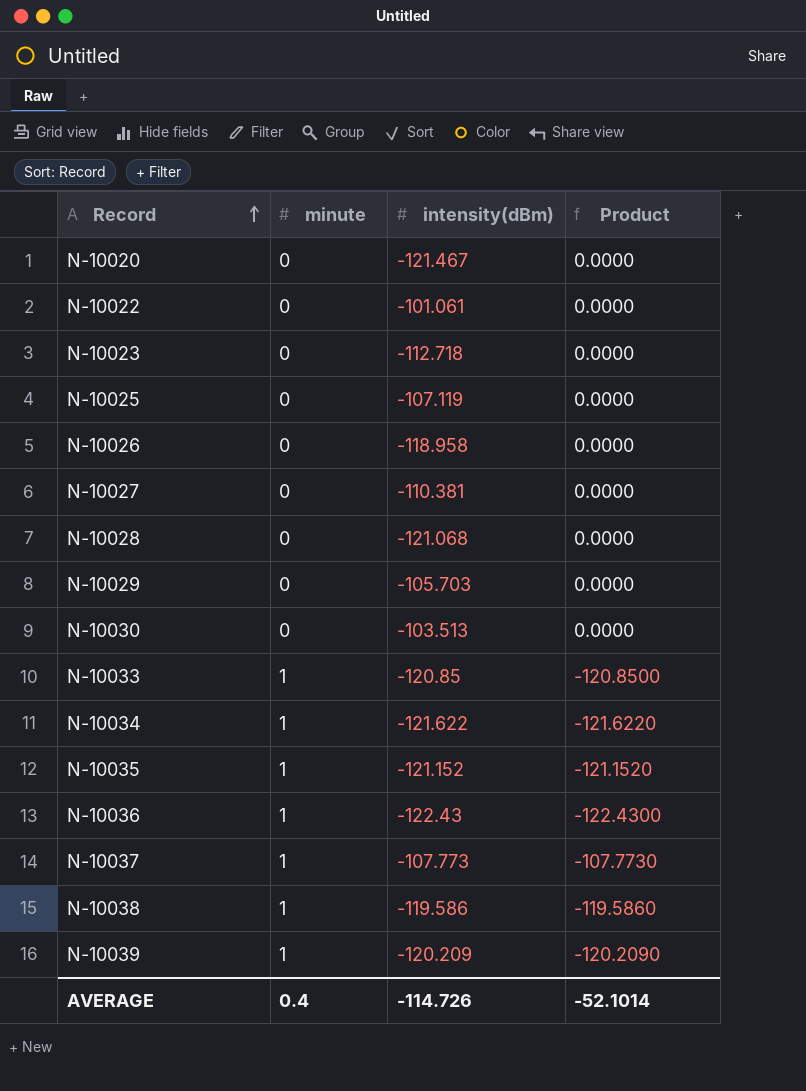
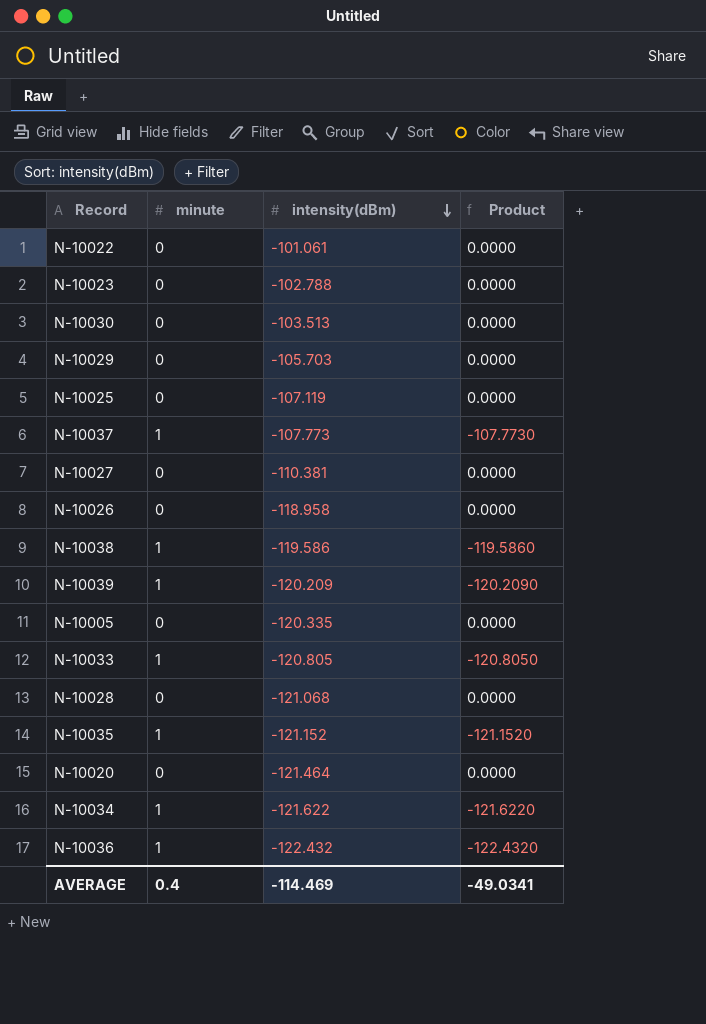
row order: Record ascending -> intensity(dBm) descending
N-10023 | intensity(dBm): -112.718 -> -102.788
row N-10005: none -> 0 | -120.335 | 0.0000
N-10033 | intensity(dBm): -120.85 -> -120.805
N-10033 | Product: -120.8500 -> -120.8050
N-10020 | intensity(dBm): -121.467 -> -121.464
N-10036 | intensity(dBm): -122.43 -> -122.432
N-10036 | Product: -122.4300 -> -122.4320
AVERAGE | intensity(dBm): -114.726 -> -114.469
AVERAGE | Product: -52.1014 -> -49.0341

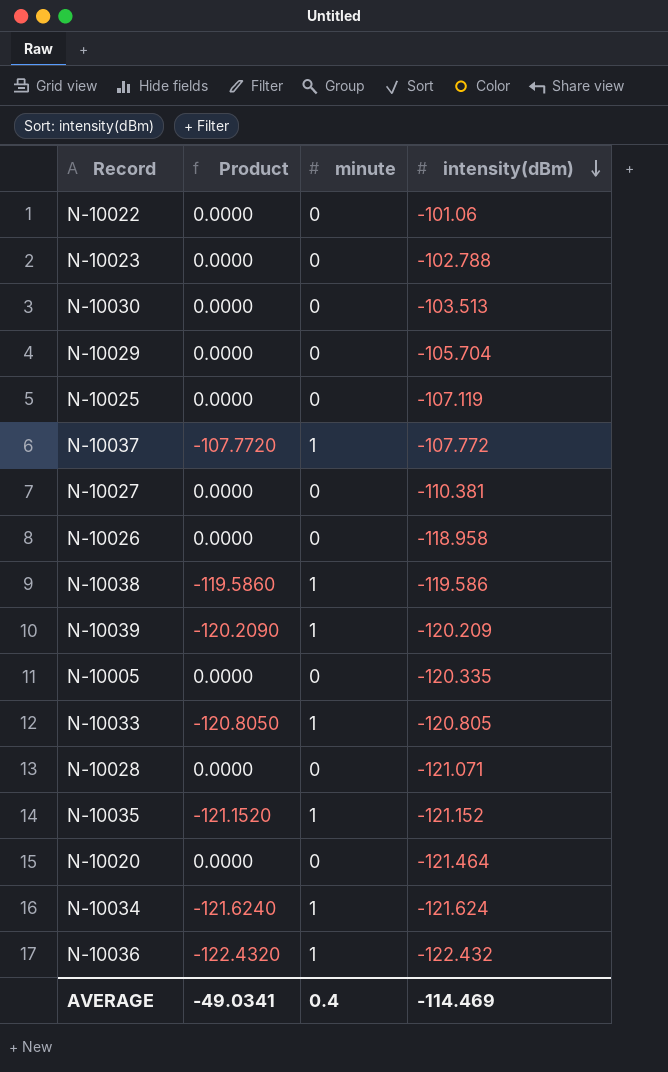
column Product | position: 4 -> 2
N-10022 | intensity(dBm): -101.061 -> -101.06
N-10029 | intensity(dBm): -105.703 -> -105.704
N-10037 | Product: -107.7730 -> -107.7720
N-10037 | intensity(dBm): -107.773 -> -107.772
N-10028 | intensity(dBm): -121.068 -> -121.071
N-10034 | Product: -121.6220 -> -121.6240
N-10034 | intensity(dBm): -121.622 -> -121.624

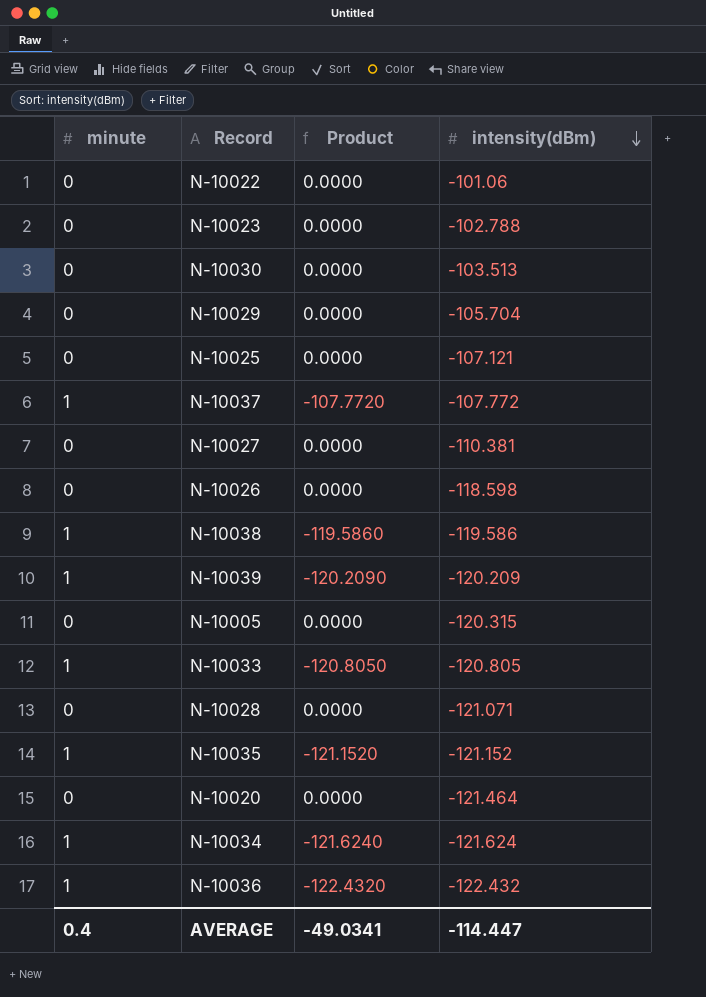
column minute | position: 3 -> 1
N-10025 | intensity(dBm): -107.119 -> -107.121
N-10026 | intensity(dBm): -118.958 -> -118.598
N-10005 | intensity(dBm): -120.335 -> -120.315
AVERAGE | intensity(dBm): -114.469 -> -114.447

